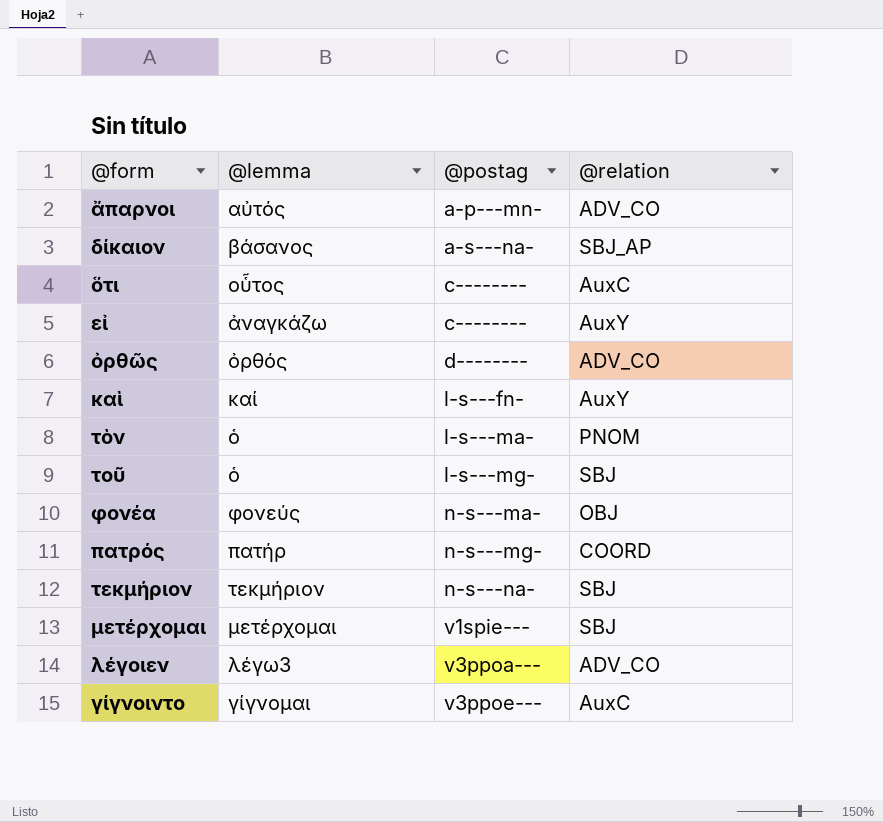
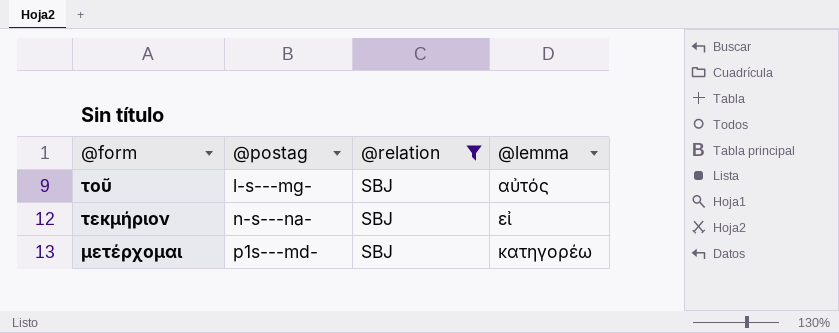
filter: none -> @relation = SBJ
column @lemma | position: 2 -> 4
τοῦ | @lemma: ὁ -> αὐτός
τεκμήριον | @lemma: τεκμήριον -> εἰ
μετέρχομαι | @postag: v1spie--- -> p1s---md-
μετέρχομαι | @lemma: μετέρχομαι -> κατηγορέω

